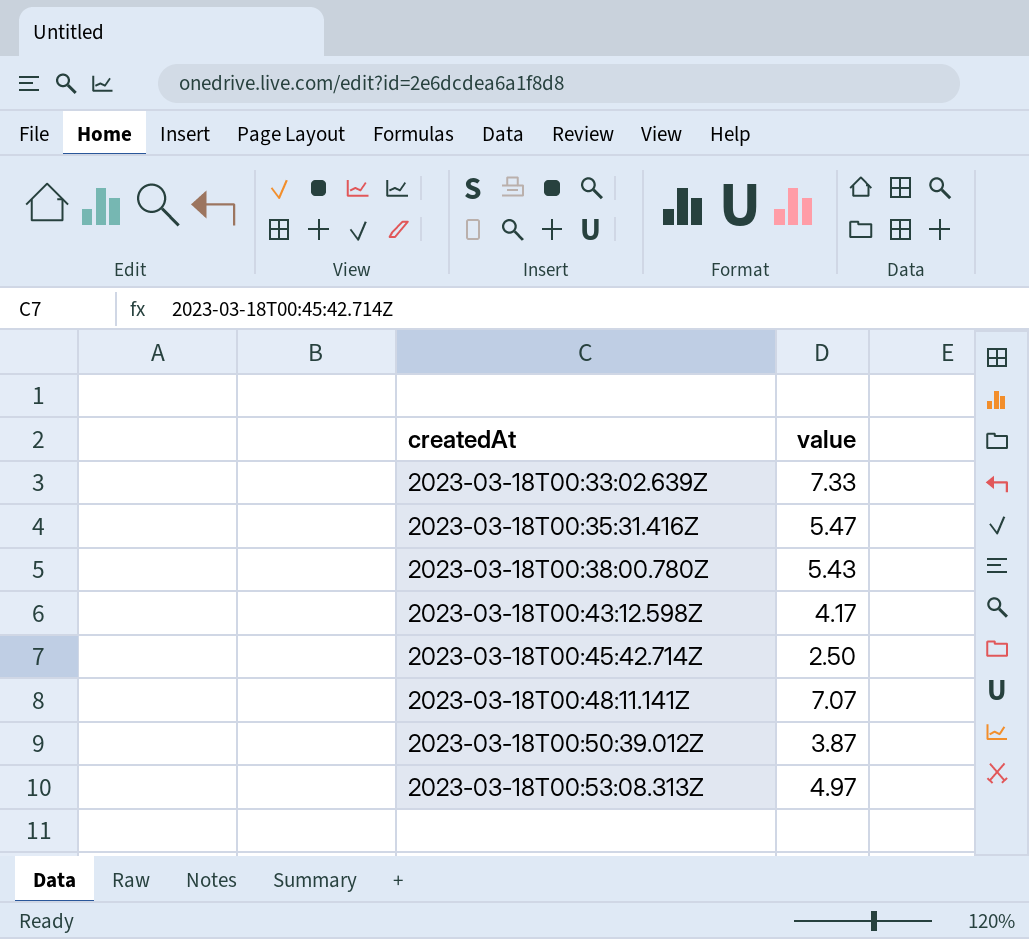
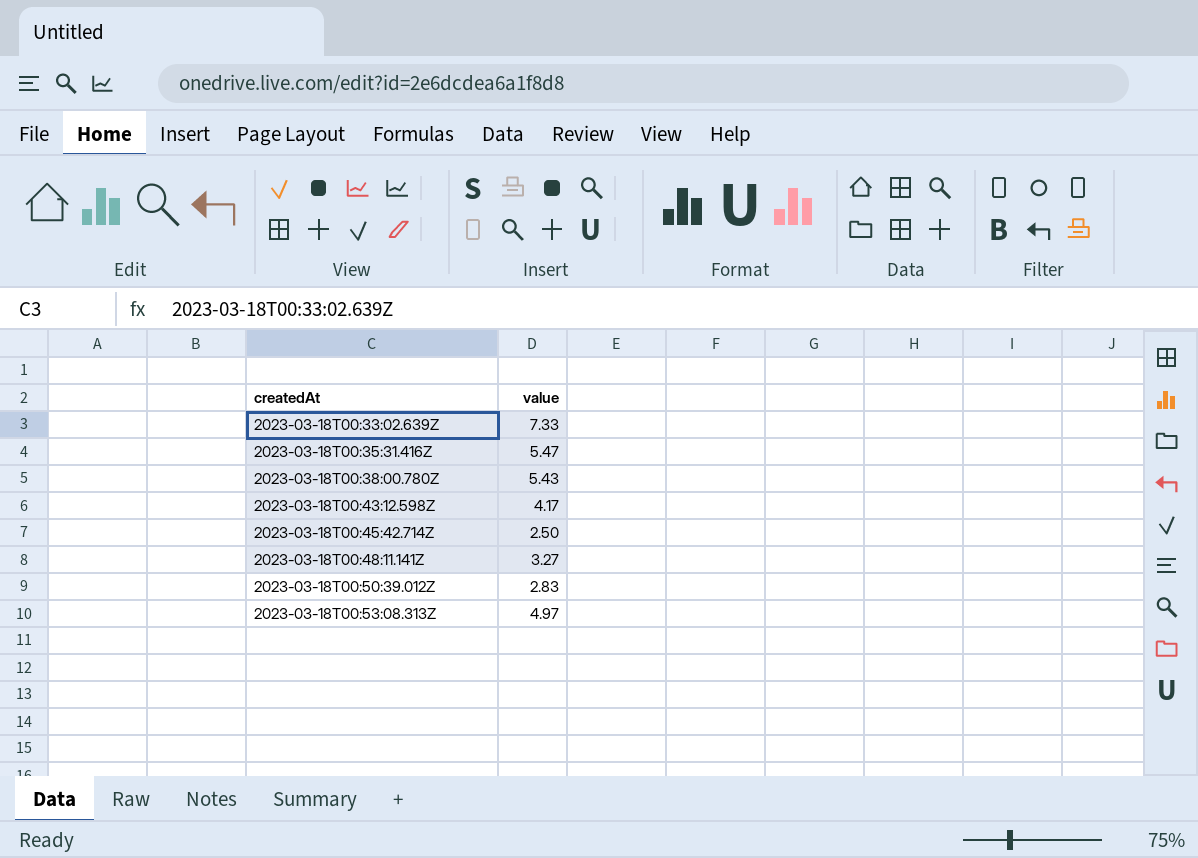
2023-03-18T00:48:11.141Z | value: 7.07 -> 3.27
2023-03-18T00:50:39.012Z | value: 3.87 -> 2.83

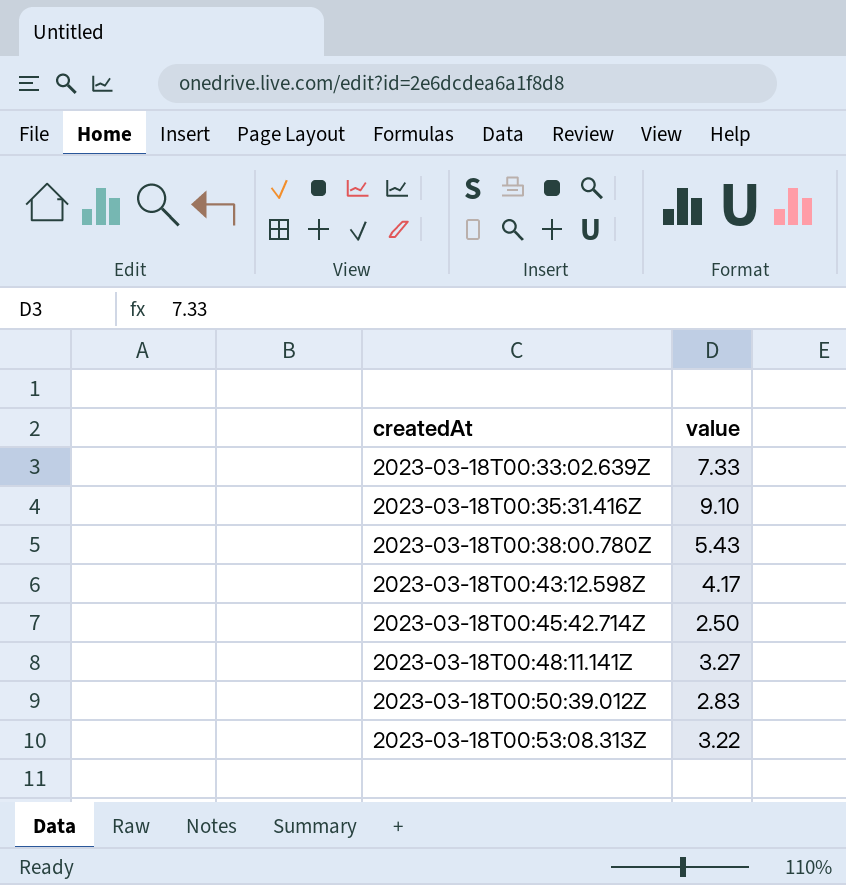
2023-03-18T00:35:31.416Z | value: 5.47 -> 9.10
2023-03-18T00:53:08.313Z | value: 4.97 -> 3.22

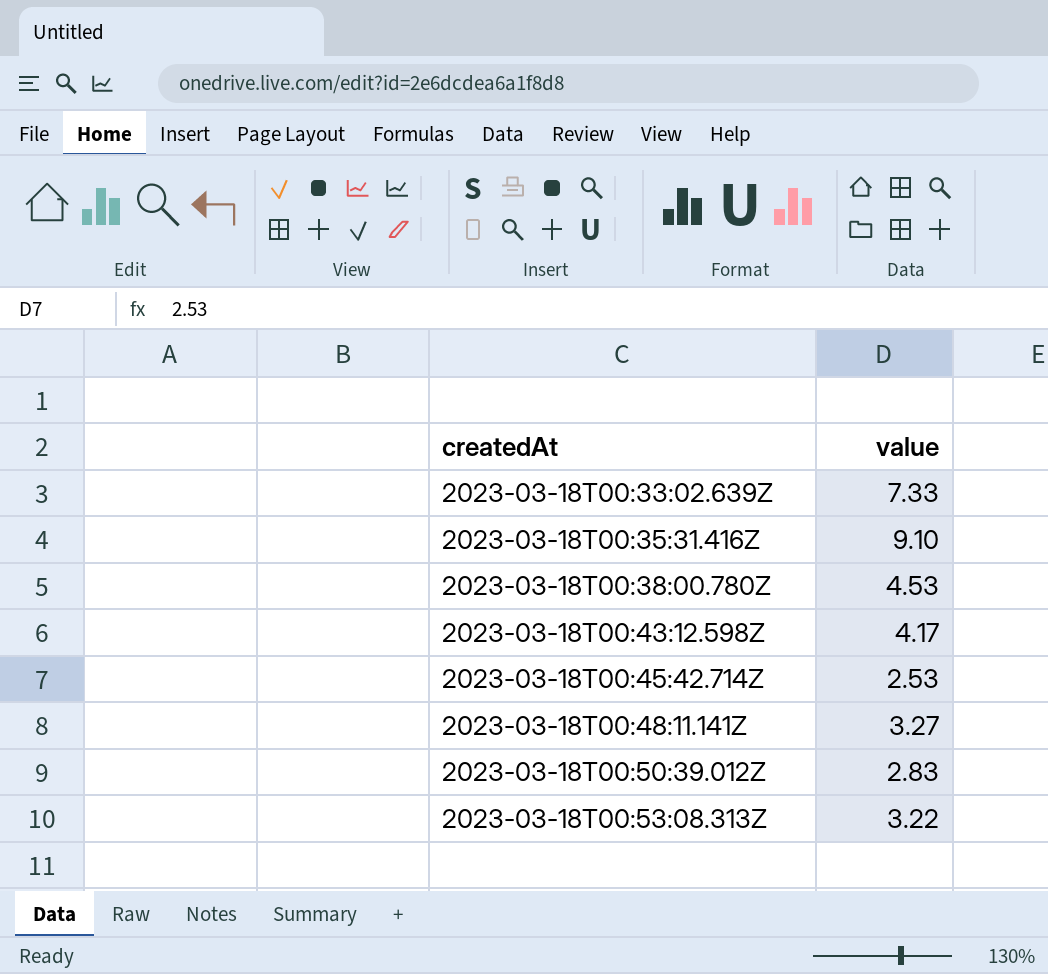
2023-03-18T00:38:00.780Z | value: 5.43 -> 4.53
2023-03-18T00:45:42.714Z | value: 2.50 -> 2.53

